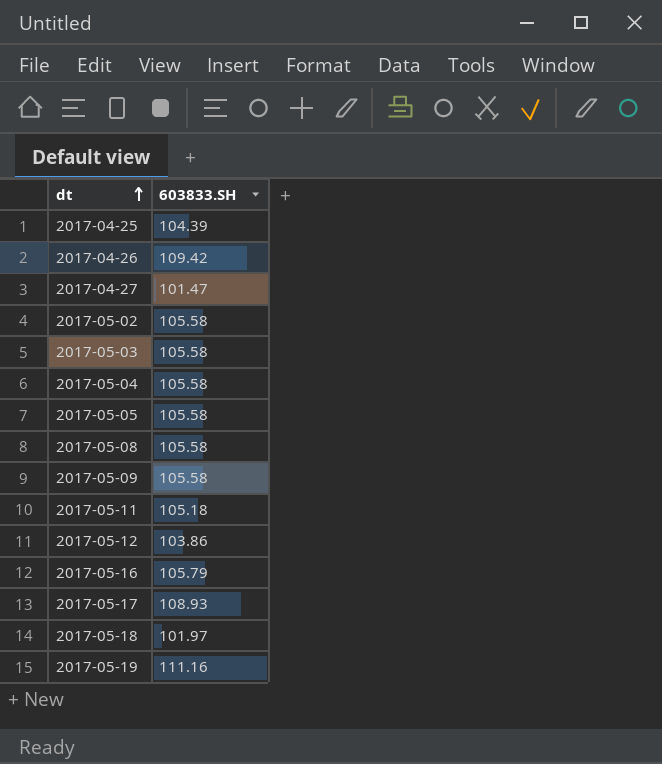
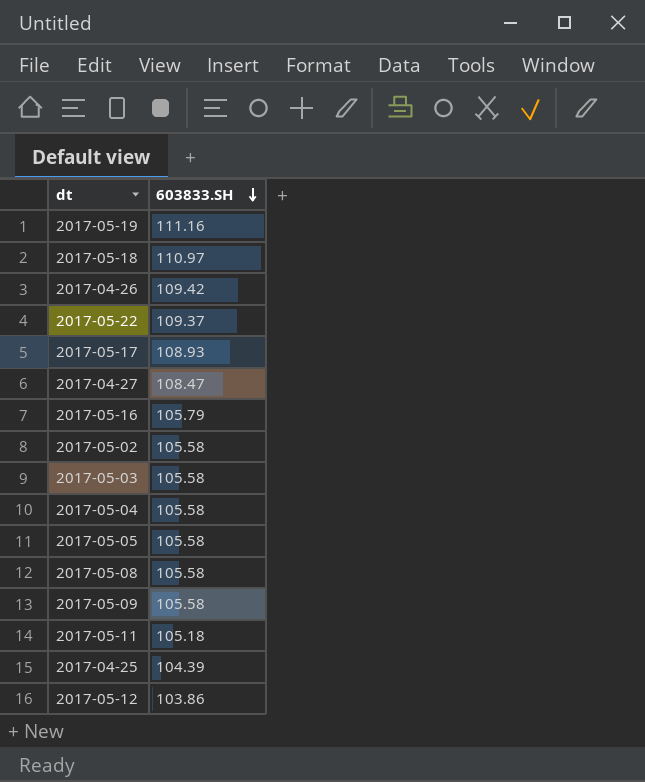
row order: dt ascending -> 603833.SH descending
2017-05-18 | 603833.SH: 101.97 -> 110.97
row 2017-05-22: none -> 109.37
2017-04-27 | 603833.SH: 101.47 -> 108.47

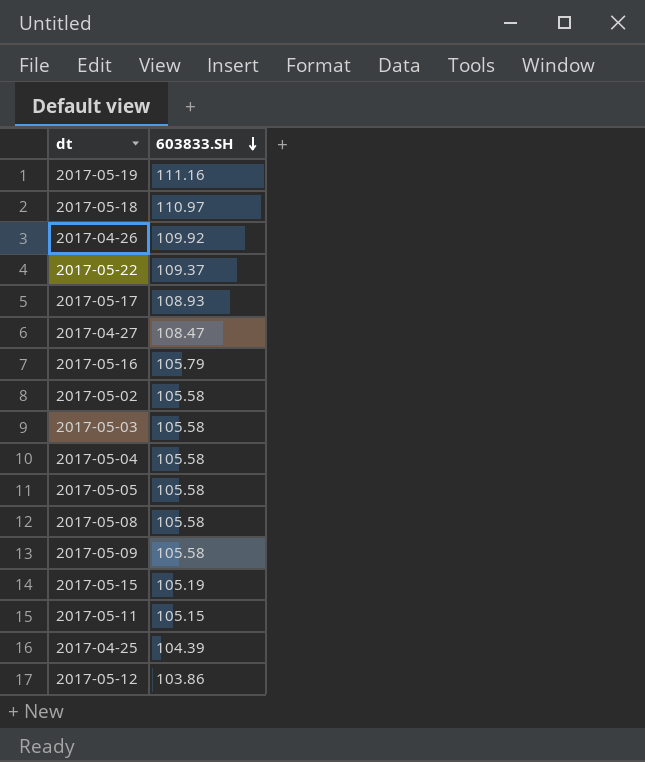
2017-04-26 | 603833.SH: 109.42 -> 109.92
row 2017-05-15: none -> 105.19
2017-05-11 | 603833.SH: 105.18 -> 105.15

